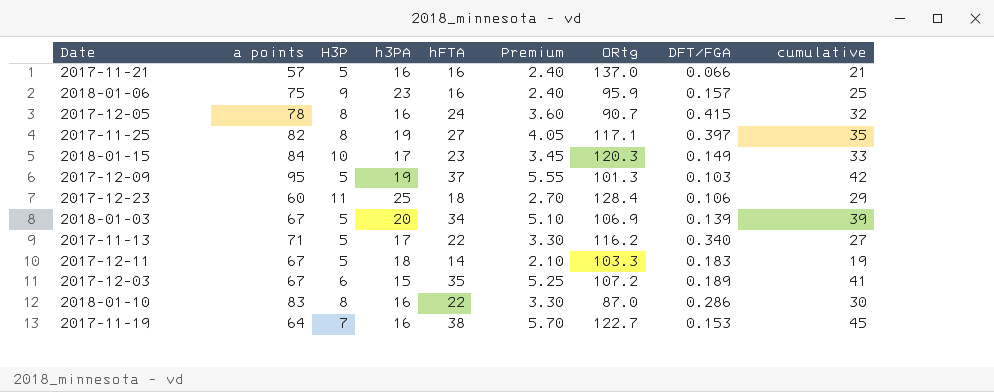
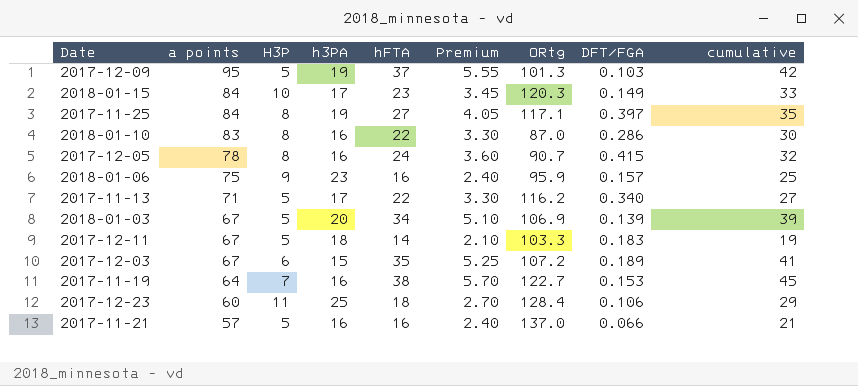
row order: none -> a points descending
2017-11-25 | a points: 82 -> 84

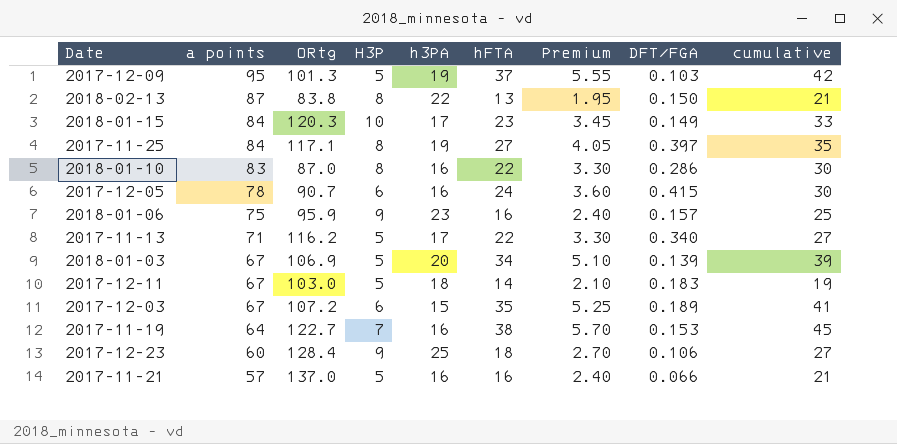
column ORtg | position: 7 -> 3
row 2018-02-13: none -> 87 | 83.8 | 8 | 22 | 13 | 1.95 | 0.150 | 21
2017-12-05 | H3P: 8 -> 6
2017-12-05 | cumulative: 32 -> 30
2017-12-11 | ORtg: 103.3 -> 103.0
2017-12-23 | H3P: 11 -> 9
2017-12-23 | cumulative: 29 -> 27

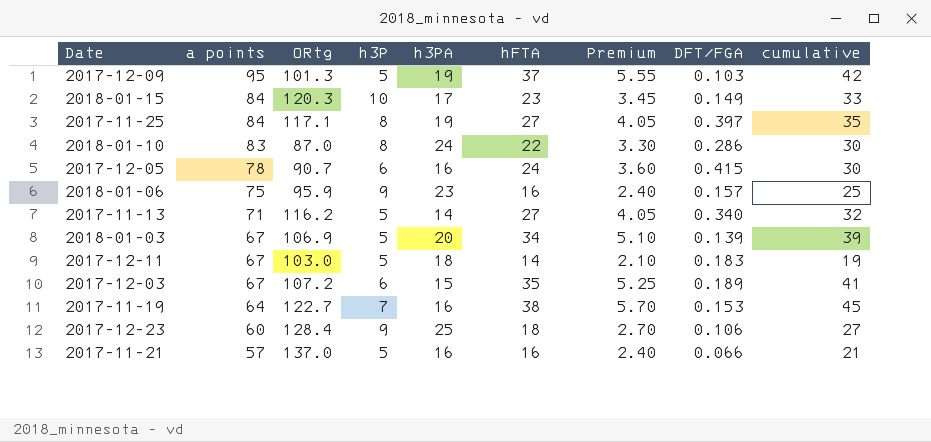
column name: H3P -> h3P
row 2018-02-13: 87 | 83.8 | 8 | 22 | 13 | 1.95 | 0.150 | 21 -> none
2018-01-10 | h3PA: 16 -> 24
2017-11-13 | h3PA: 17 -> 14
2017-11-13 | hFTA: 22 -> 27
2017-11-13 | Premium: 3.30 -> 4.05
2017-11-13 | cumulative: 27 -> 32

